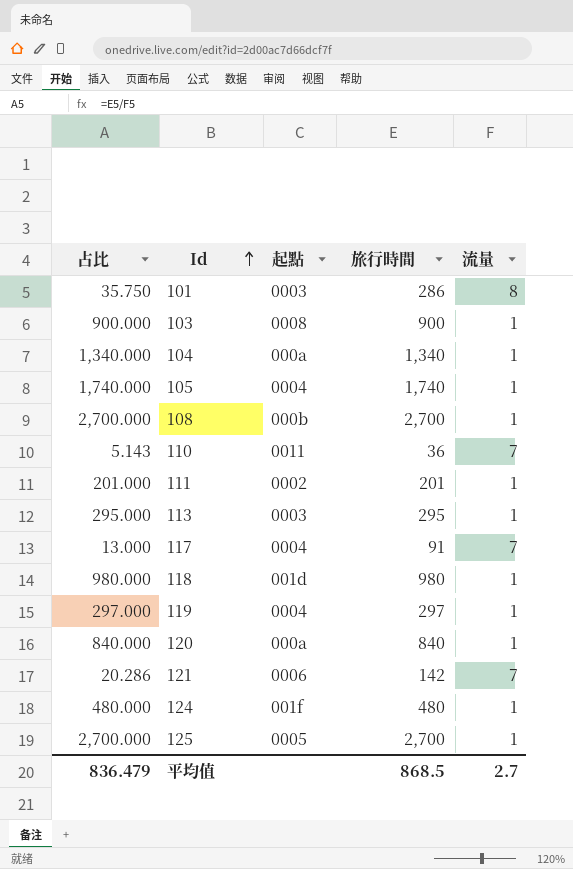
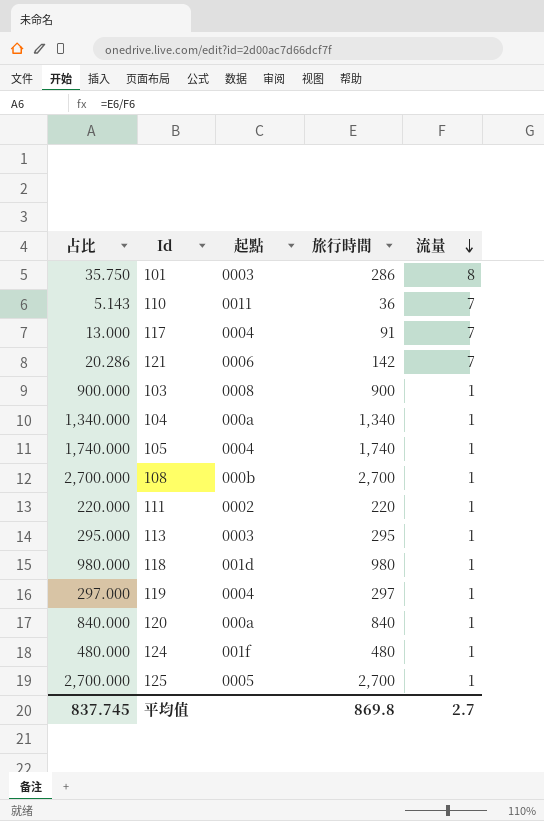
row order: Id ascending -> 流量 descending
111 | 占比: 201.000 -> 220.000
111 | 旅行時間: 201 -> 220
平均值 | 占比: 836.479 -> 837.745
平均值 | 旅行時間: 868.5 -> 869.8

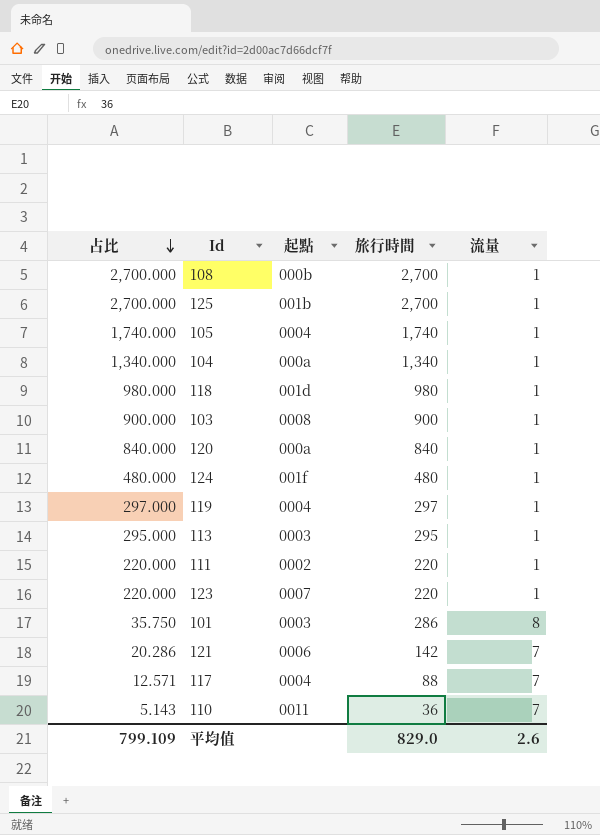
row order: 流量 descending -> 占比 descending
125 | 起點: 0005 -> 001b
row 123: none -> 220.000 | 0007 | 220 | 1
117 | 占比: 13.000 -> 12.571
117 | 旅行時間: 91 -> 88
平均值 | 占比: 837.745 -> 799.109
平均值 | 旅行時間: 869.8 -> 829.0
平均值 | 流量: 2.7 -> 2.6

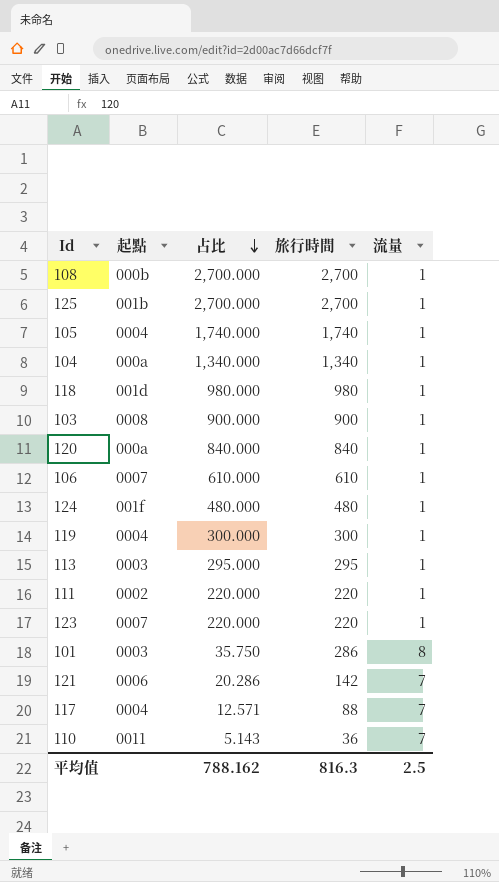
column 占比 | position: 1 -> 3
row 106: none -> 0007 | 610.000 | 610 | 1
119 | 占比: 297.000 -> 300.000
119 | 旅行時間: 297 -> 300
平均值 | 占比: 799.109 -> 788.162
平均值 | 旅行時間: 829.0 -> 816.3
平均值 | 流量: 2.6 -> 2.5

